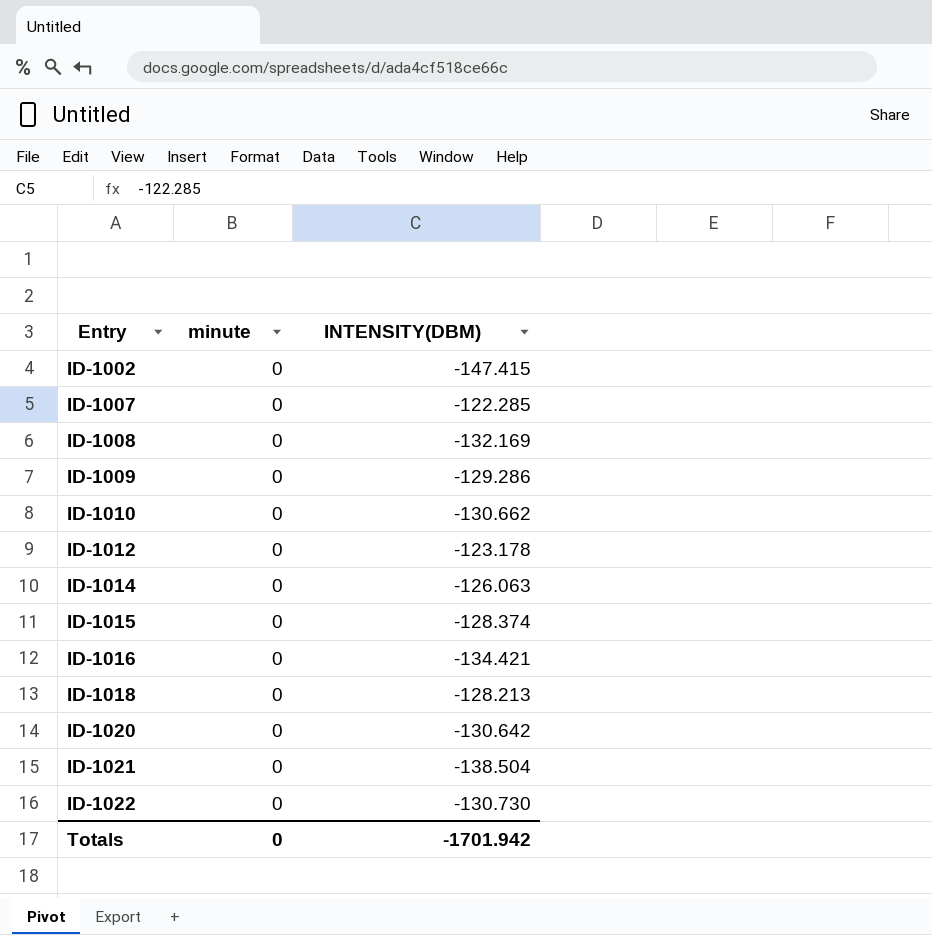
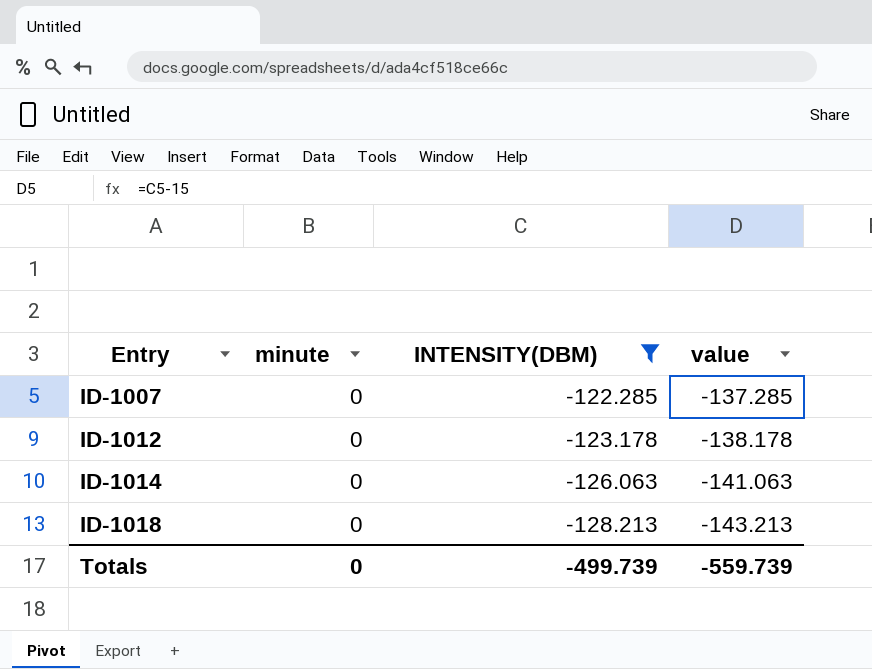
filter: none -> INTENSITY(DBM) >= -128.213
column value | formula: none -> [INTENSITY(DBM)] - 15
Totals | INTENSITY(DBM): -1701.942 -> -499.739

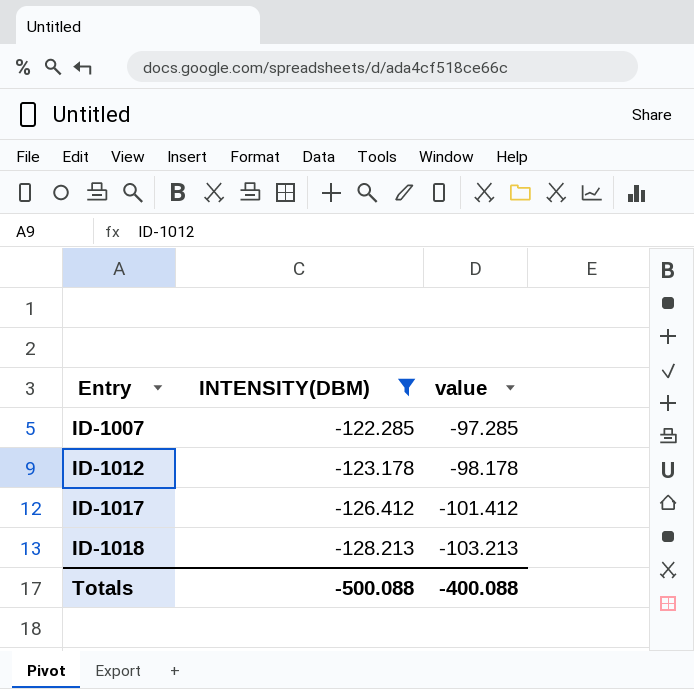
column minute | position: 2 -> none
column value | formula: [INTENSITY(DBM)] - 15 -> [INTENSITY(DBM)] + 25
row ID-1014: 0 | -126.063 | -141.063 -> none
row ID-1017: none -> -126.412 | -101.412
Totals | INTENSITY(DBM): -499.739 -> -500.088
Totals | value: -559.739 -> -400.088

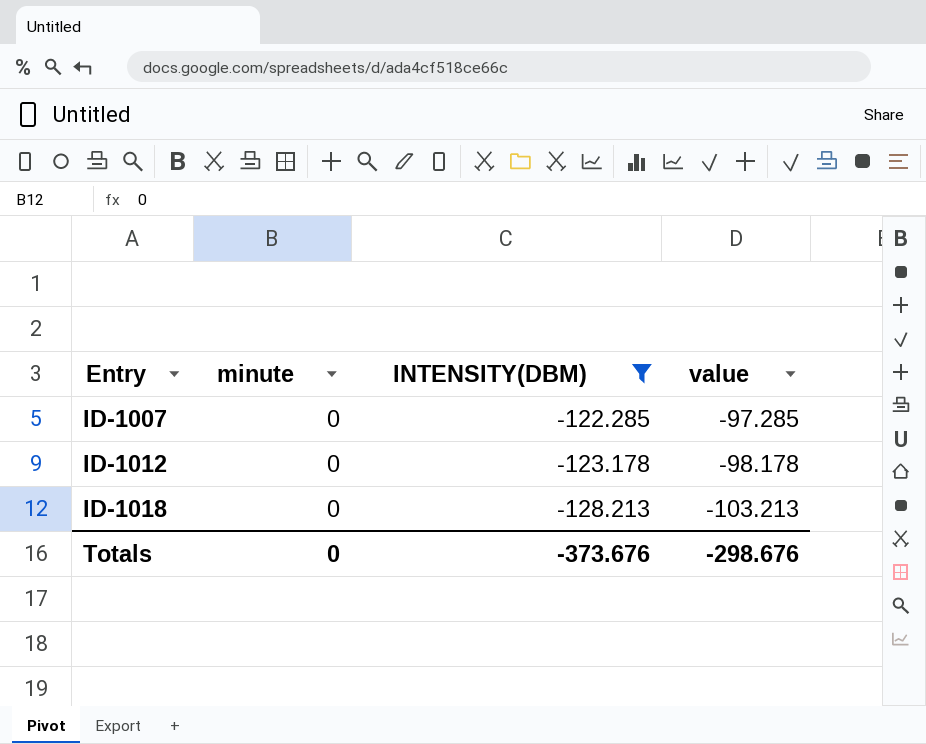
column minute | position: none -> 2
row ID-1017: -126.412 | -101.412 -> none
Totals | INTENSITY(DBM): -500.088 -> -373.676
Totals | value: -400.088 -> -298.676

